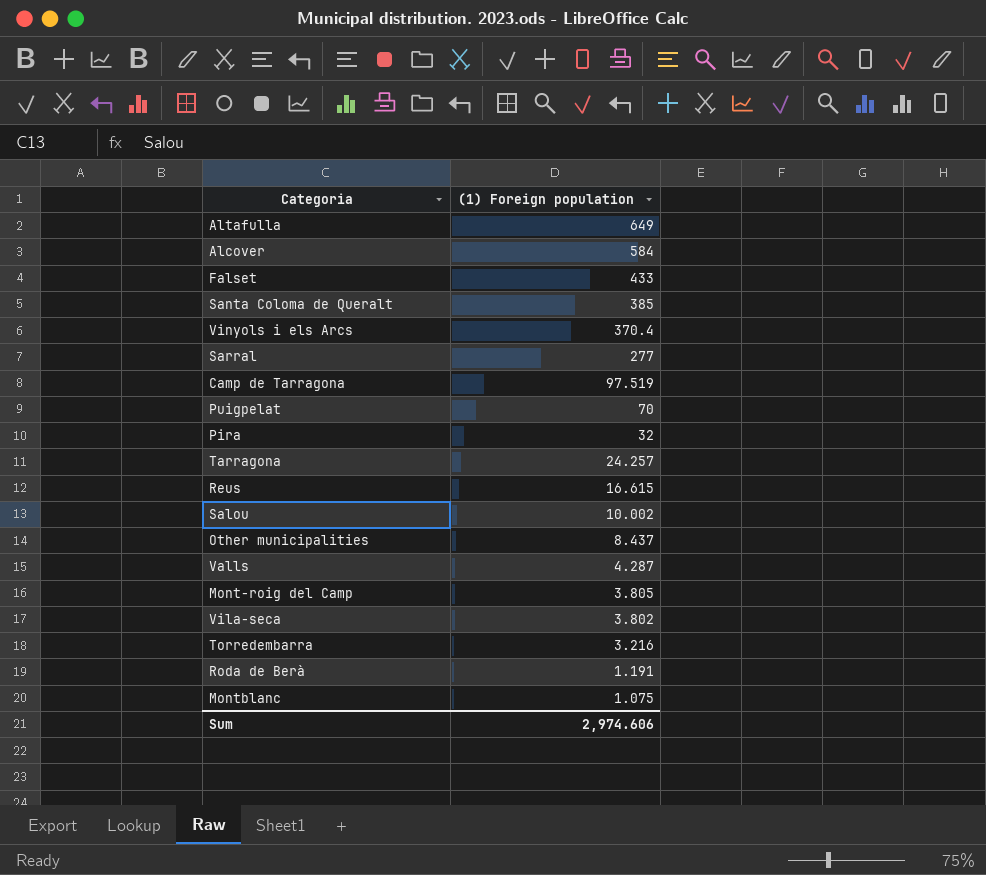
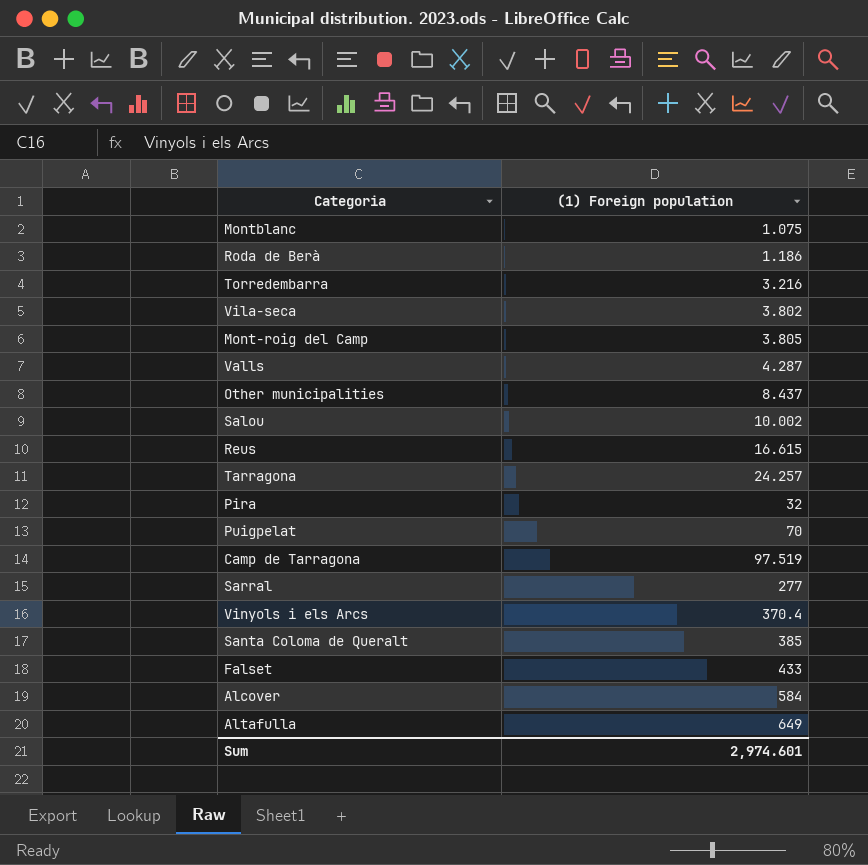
row order: (1) Foreign population descending -> (1) Foreign population ascending
Roda de Berà | (1) Foreign population: 1.191 -> 1.186
Sum | (1) Foreign population: 2,974.606 -> 2,974.601

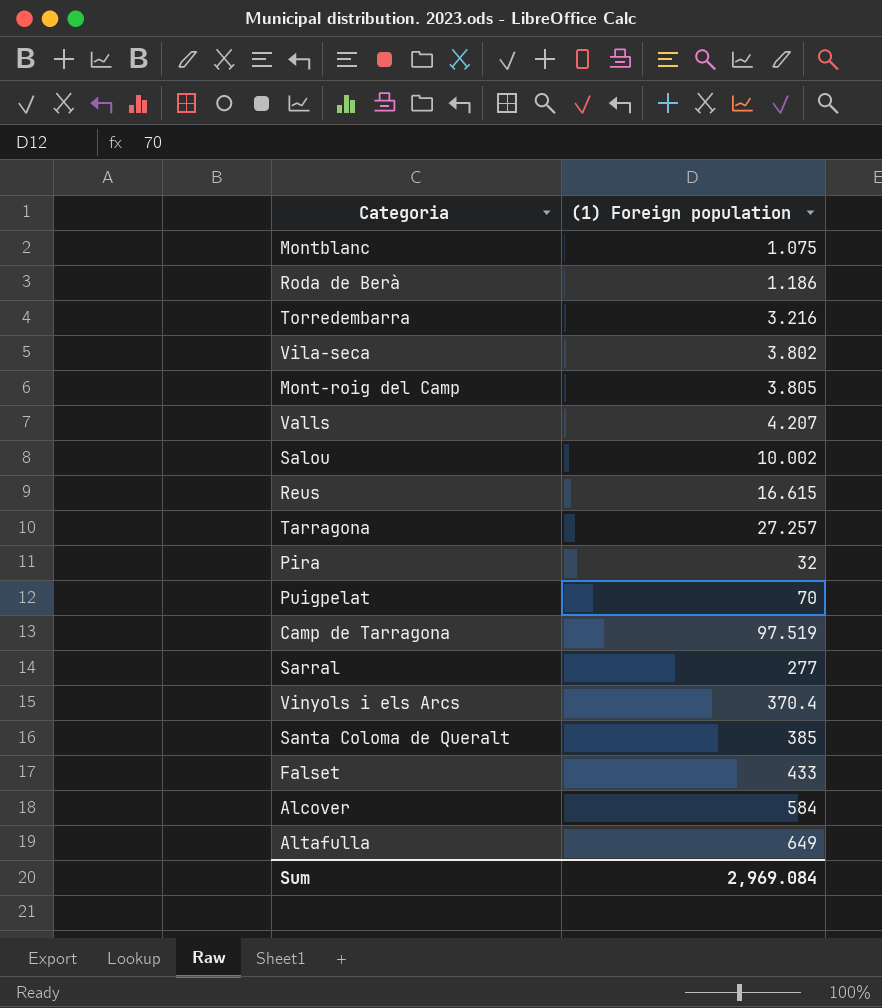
row Other municipalities: 8.437 -> none
Valls | (1) Foreign population: 4.287 -> 4.207
Tarragona | (1) Foreign population: 24.257 -> 27.257
Sum | (1) Foreign population: 2,974.601 -> 2,969.084

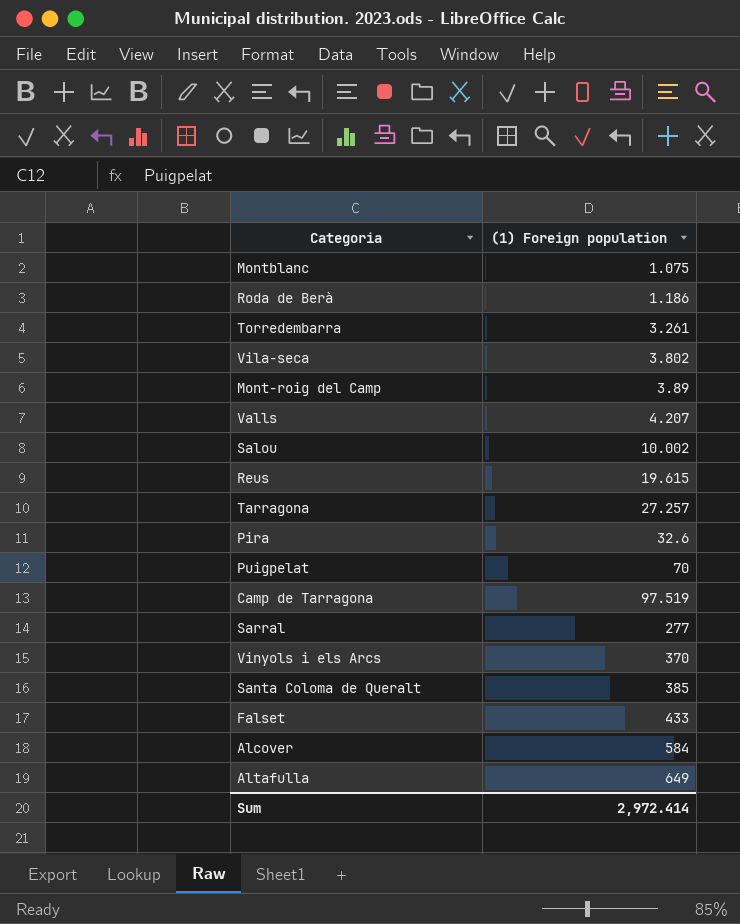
Torredembarra | (1) Foreign population: 3.216 -> 3.261
Mont-roig del Camp | (1) Foreign population: 3.805 -> 3.89
Reus | (1) Foreign population: 16.615 -> 19.615
Pira | (1) Foreign population: 32 -> 32.6
Vinyols i els Arcs | (1) Foreign population: 370.4 -> 370
Sum | (1) Foreign population: 2,969.084 -> 2,972.414

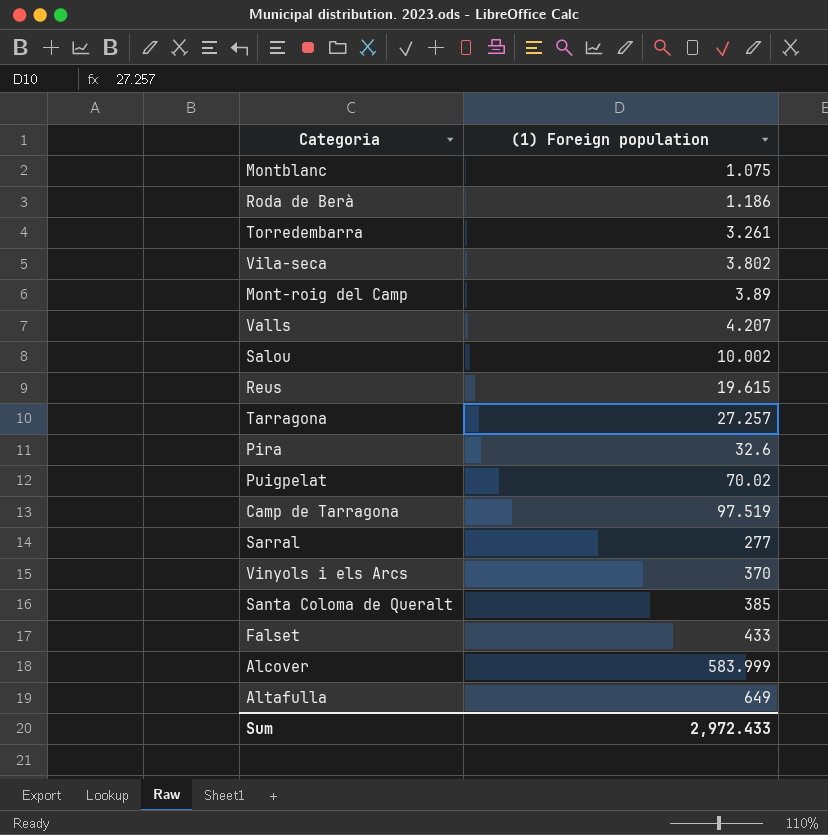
Puigpelat | (1) Foreign population: 70 -> 70.02
Alcover | (1) Foreign population: 584 -> 583.999
Sum | (1) Foreign population: 2,972.414 -> 2,972.433

